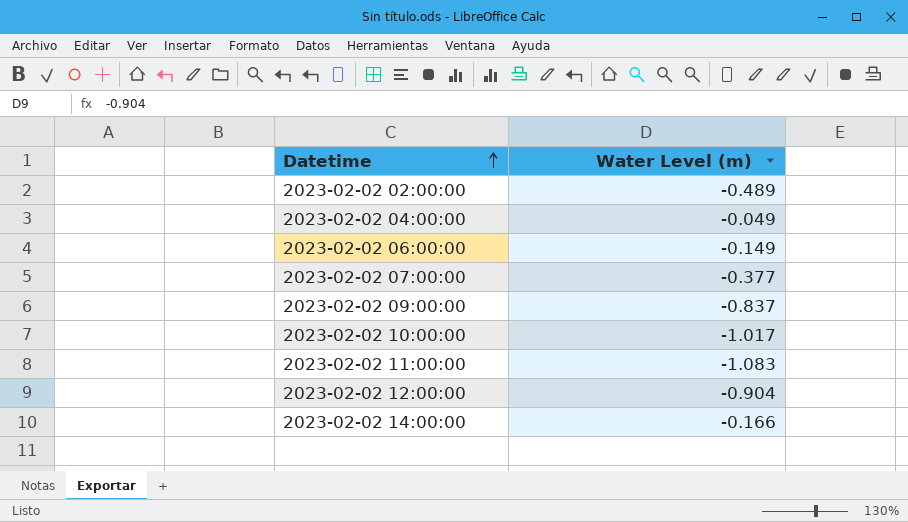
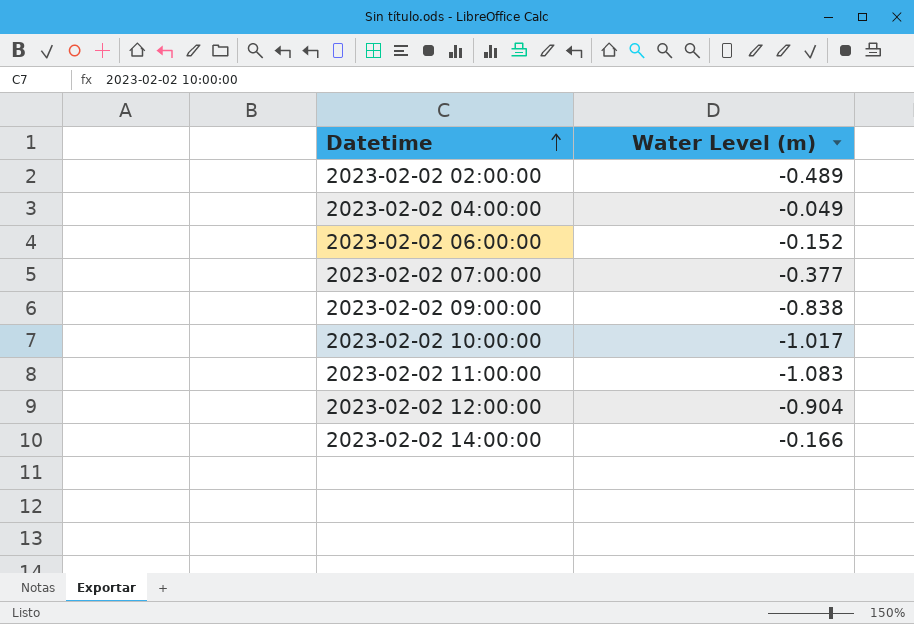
2023-02-02 06:00:00 | Water Level (m): -0.149 -> -0.152
2023-02-02 09:00:00 | Water Level (m): -0.837 -> -0.838

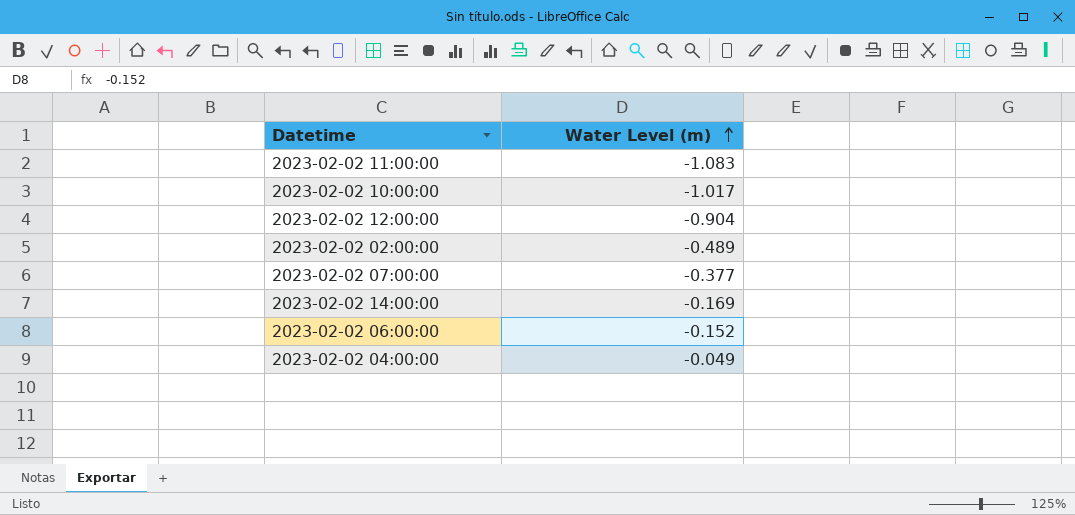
row order: Datetime ascending -> Water Level (m) ascending
row 2023-02-02 09:00:00: -0.838 -> none
2023-02-02 14:00:00 | Water Level (m): -0.166 -> -0.169

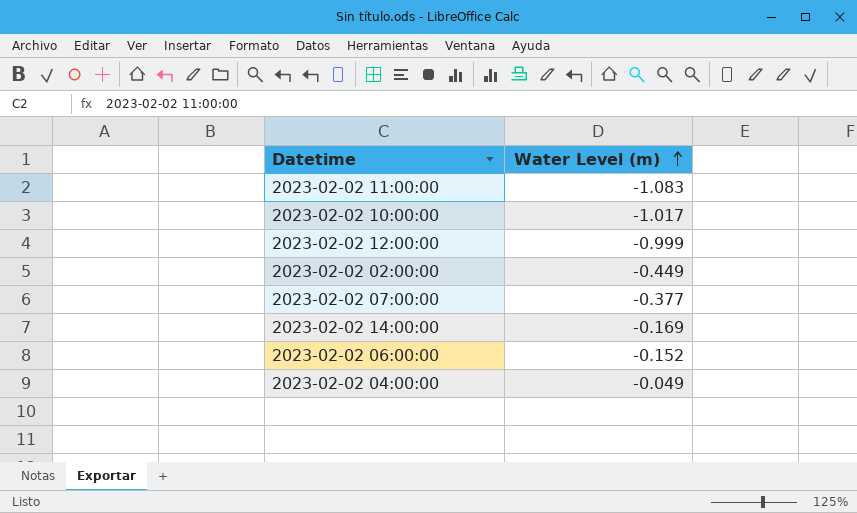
2023-02-02 12:00:00 | Water Level (m): -0.904 -> -0.999
2023-02-02 02:00:00 | Water Level (m): -0.489 -> -0.449

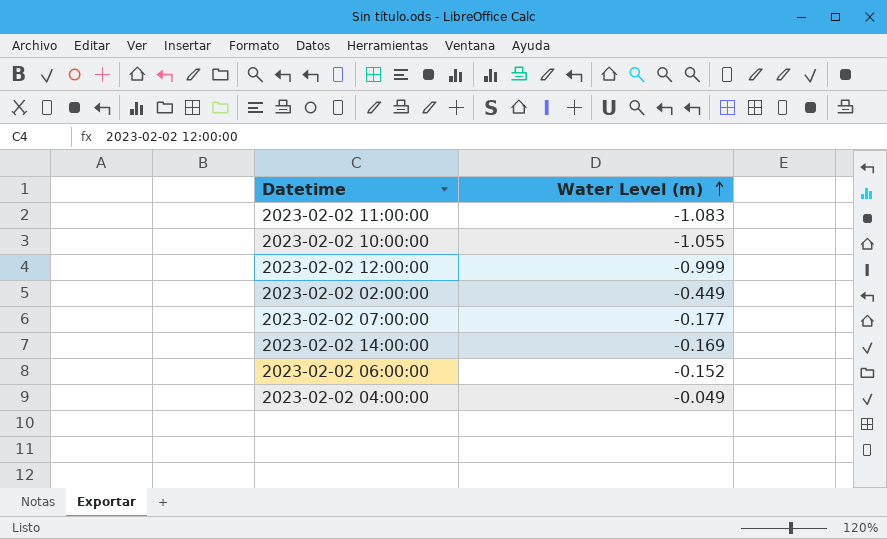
2023-02-02 10:00:00 | Water Level (m): -1.017 -> -1.055
2023-02-02 07:00:00 | Water Level (m): -0.377 -> -0.177

